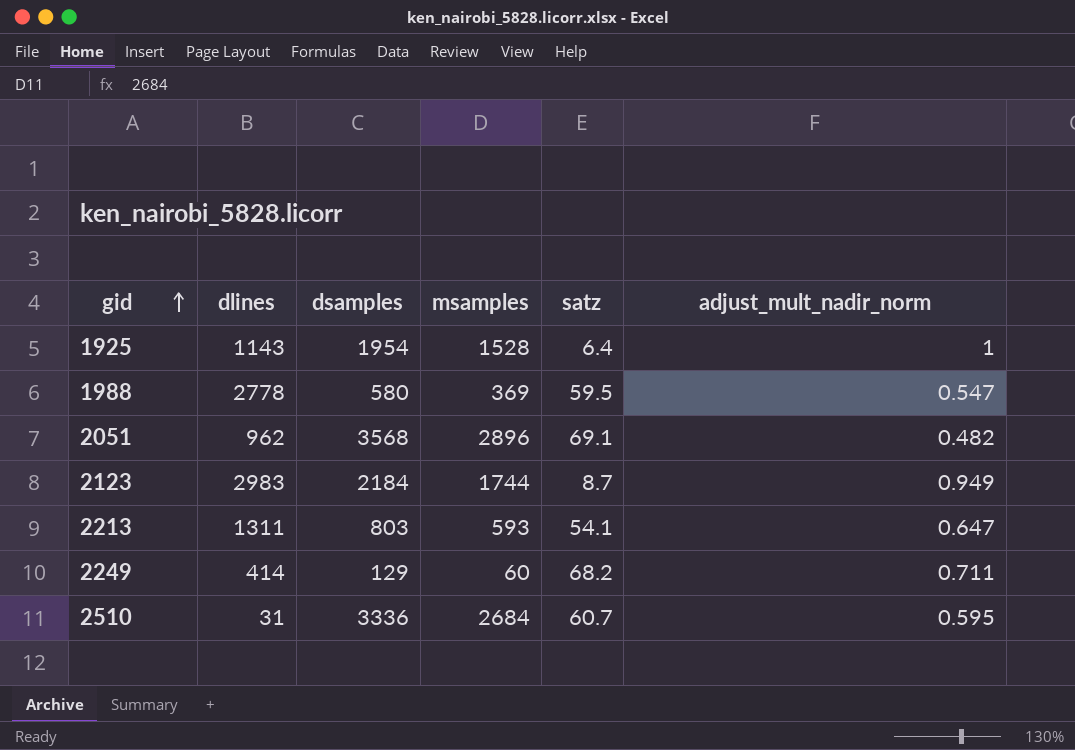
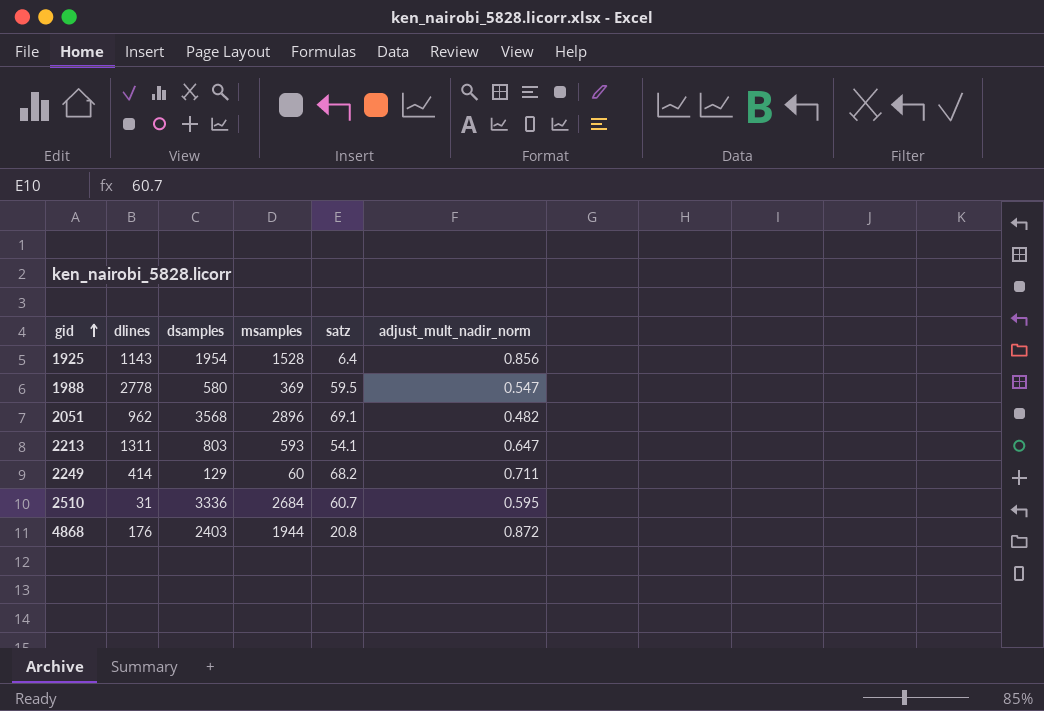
row 2123: 2983 | 2184 | 1744 | 8.7 | 0.949 -> none
1925 | adjust_mult_nadir_norm: 1 -> 0.856
row 4868: none -> 176 | 2403 | 1944 | 20.8 | 0.872

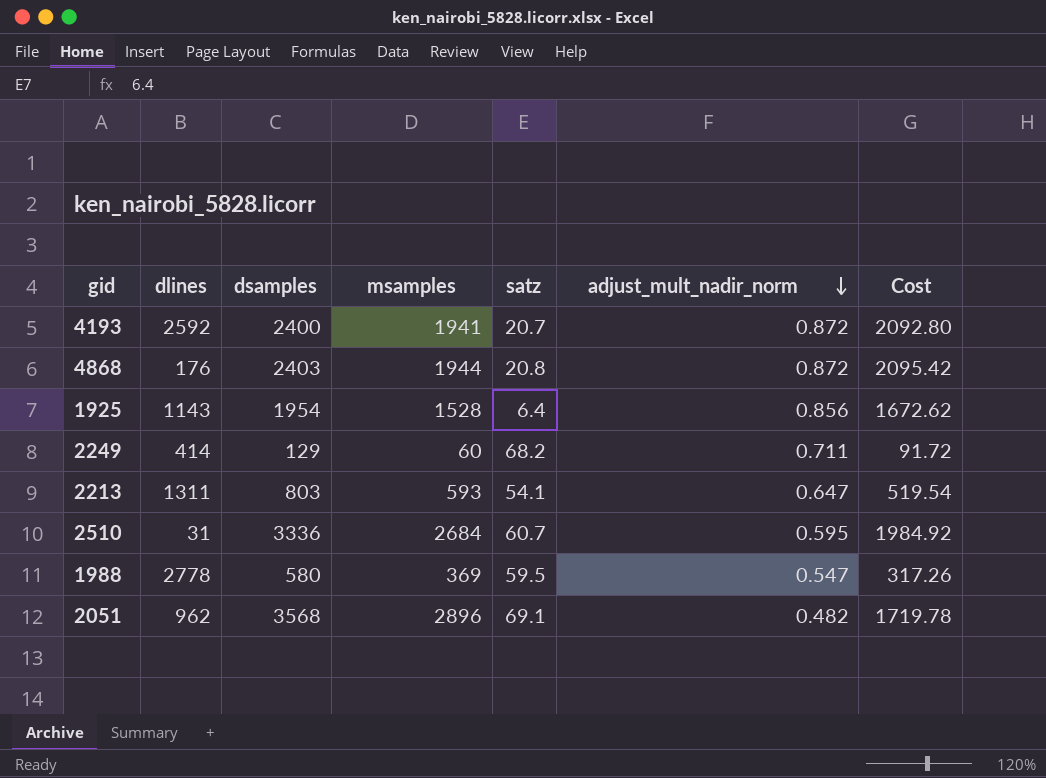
row order: gid ascending -> adjust_mult_nadir_norm descending
column Cost | formula: none -> [dsamples] * [adjust_mult_nadir_norm]
row 4193: none -> 2592 | 2400 | 1941 | 20.7 | 0.872 | 2092.80

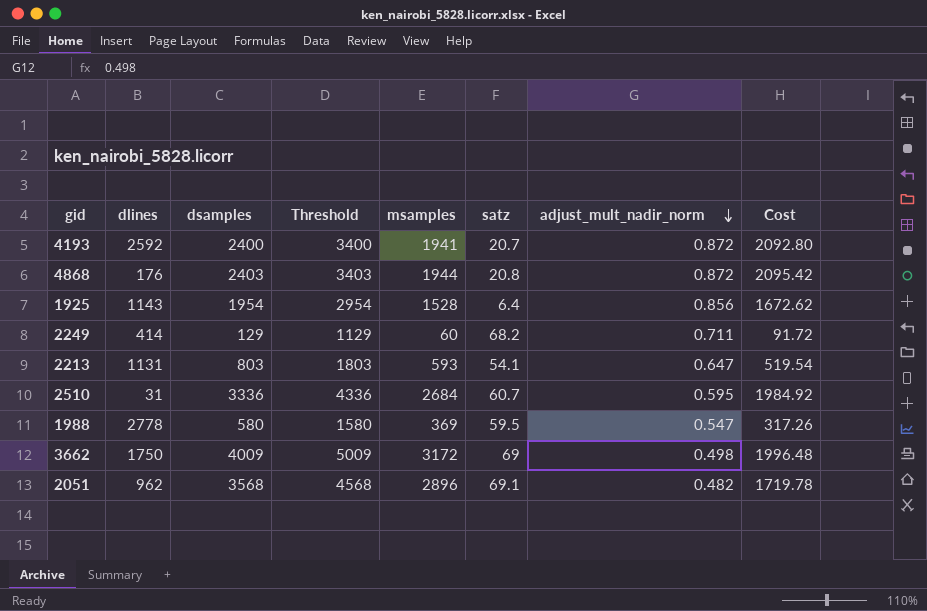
column Threshold | formula: none -> [dsamples] + 1000
2213 | dlines: 1311 -> 1131
row 3662: none -> 1750 | 4009 | 5009 | 3172 | 69 | 0.498 | 1996.48

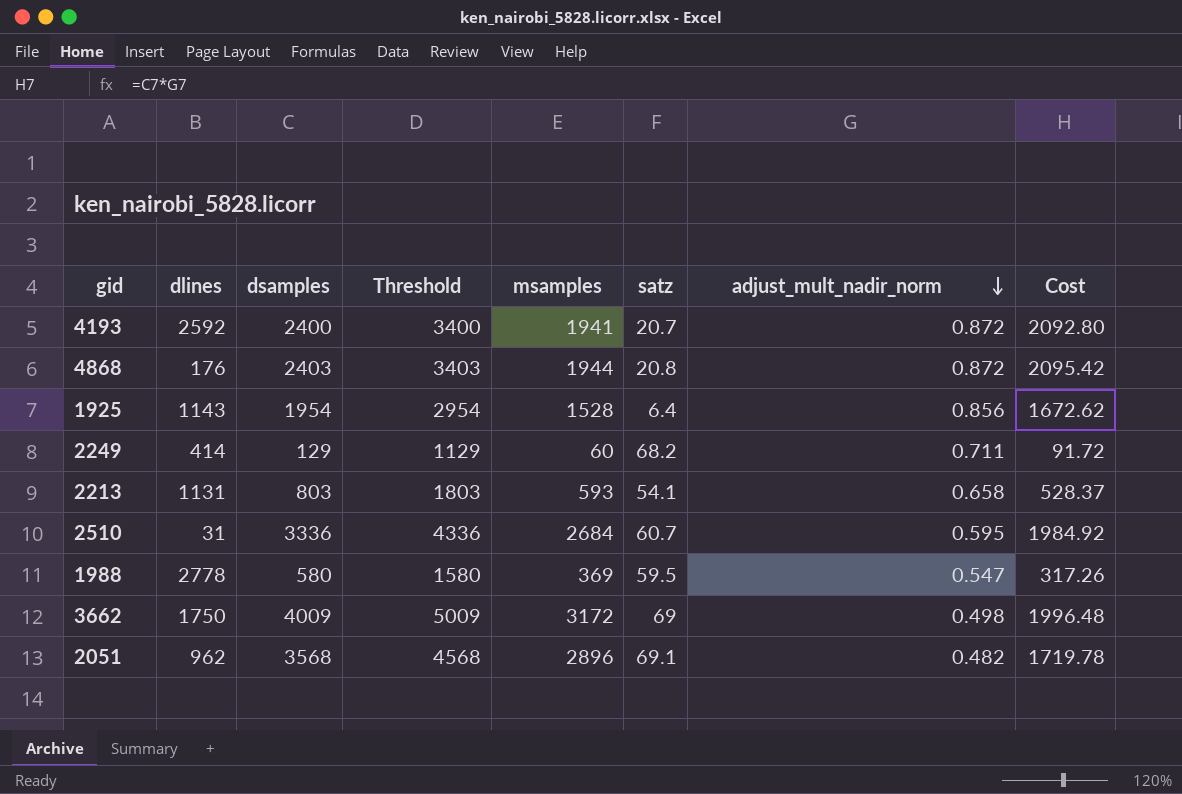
2213 | adjust_mult_nadir_norm: 0.647 -> 0.658
2213 | Cost: 519.54 -> 528.37

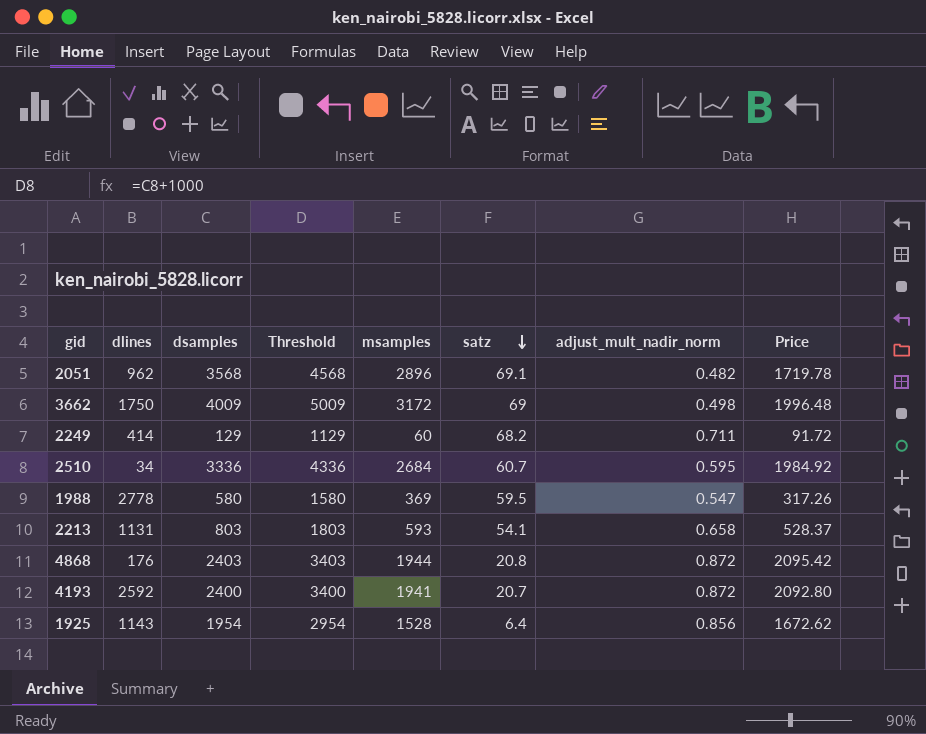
row order: adjust_mult_nadir_norm descending -> satz descending
column name: Cost -> Price
2510 | dlines: 31 -> 34

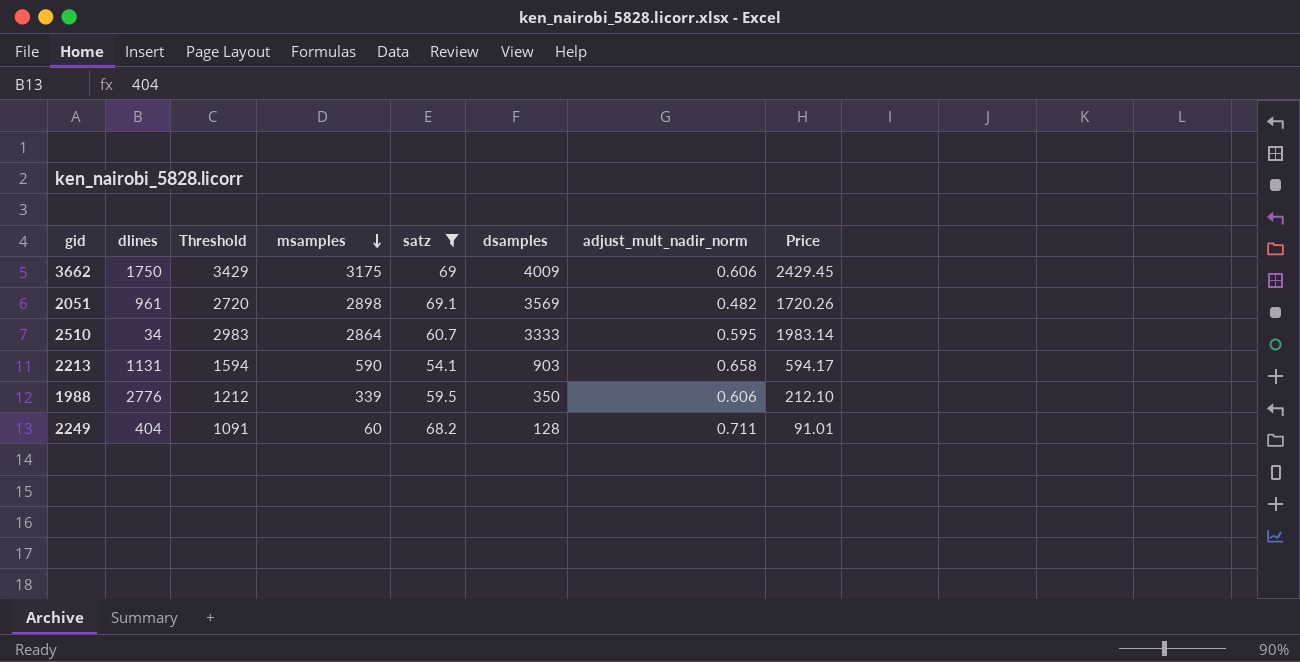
filter: none -> satz >= 54.1
row order: satz descending -> msamples descending
column Threshold | formula: [dsamples] + 1000 -> [Price] + 1000
column dsamples | position: 3 -> 6
3662 | msamples: 3172 -> 3175
3662 | adjust_mult_nadir_norm: 0.498 -> 0.606
3662 | Price: 1996.48 -> 2429.45
2051 | dlines: 962 -> 961
2051 | msamples: 2896 -> 2898
2051 | dsamples: 3568 -> 3569
2051 | Price: 1719.78 -> 1720.26
2510 | msamples: 2684 -> 2864
2510 | dsamples: 3336 -> 3333
2510 | Price: 1984.92 -> 1983.14
2213 | msamples: 593 -> 590
2213 | dsamples: 803 -> 903
2213 | Price: 528.37 -> 594.17
1988 | dlines: 2778 -> 2776
1988 | msamples: 369 -> 339
1988 | dsamples: 580 -> 350
1988 | adjust_mult_nadir_norm: 0.547 -> 0.606
1988 | Price: 317.26 -> 212.10
2249 | dlines: 414 -> 404
2249 | dsamples: 129 -> 128
2249 | Price: 91.72 -> 91.01

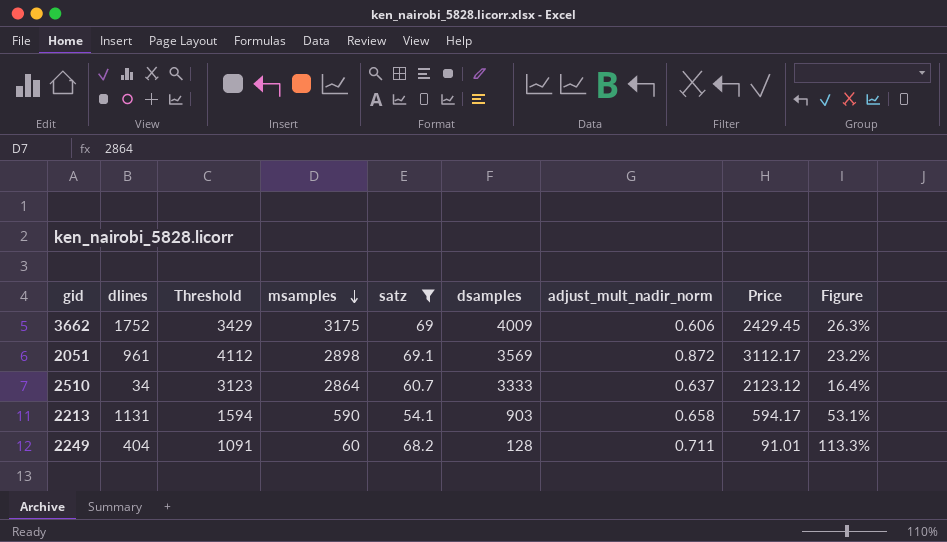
column Figure | formula: none -> ([dsamples] - [msamples]) / [msamples]
row 1988: 2776 | 1212 | 339 | 59.5 | 350 | 0.606 | 212.10 -> none
3662 | dlines: 1750 -> 1752
2051 | Threshold: 2720 -> 4112
2051 | adjust_mult_nadir_norm: 0.482 -> 0.872
2051 | Price: 1720.26 -> 3112.17
2510 | Threshold: 2983 -> 3123
2510 | adjust_mult_nadir_norm: 0.595 -> 0.637
2510 | Price: 1983.14 -> 2123.12

